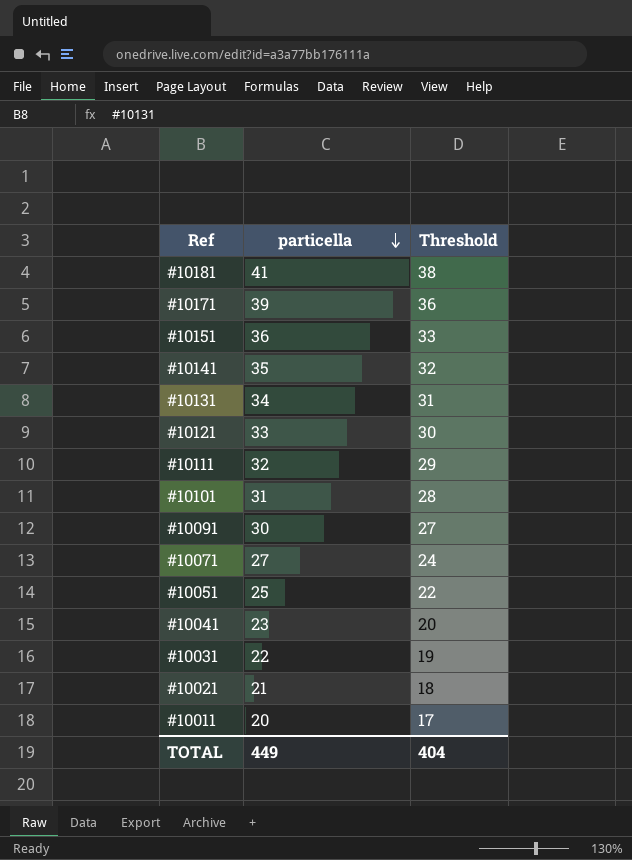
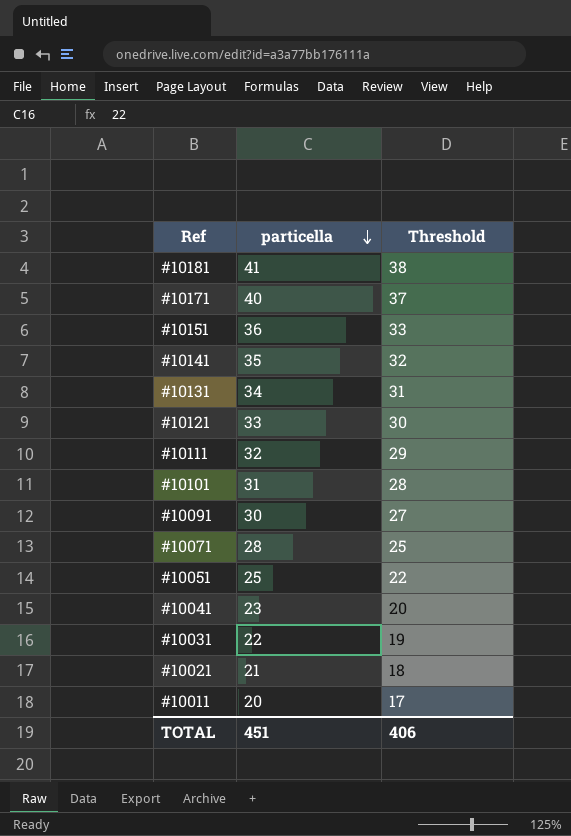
#10171 | particella: 39 -> 40
#10171 | Threshold: 36 -> 37
#10071 | particella: 27 -> 28
#10071 | Threshold: 24 -> 25
TOTAL | particella: 449 -> 451
TOTAL | Threshold: 404 -> 406

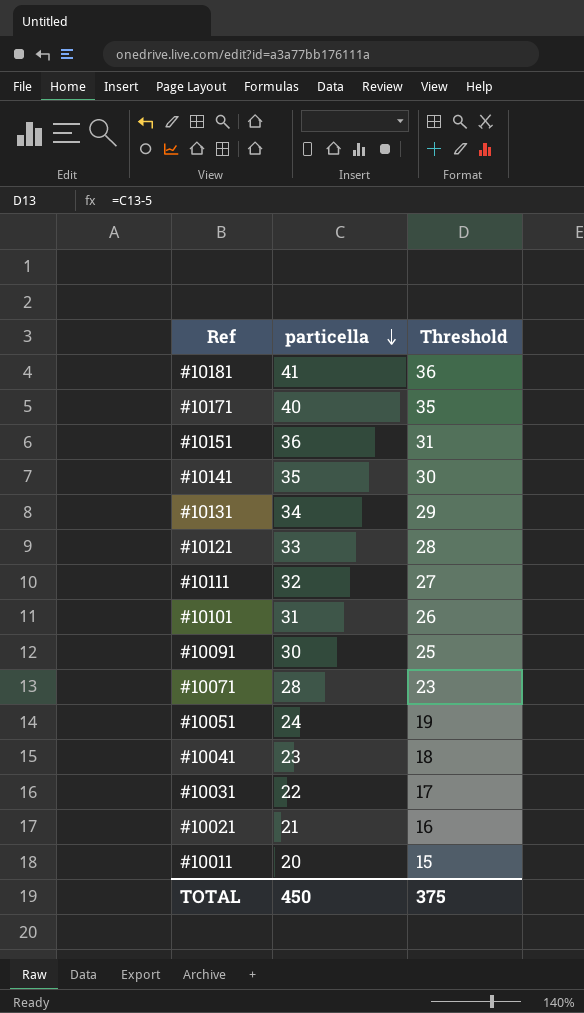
column Threshold | formula: [particella] - 3 -> [particella] - 5
#10051 | particella: 25 -> 24
TOTAL | particella: 451 -> 450
TOTAL | Threshold: 406 -> 375

